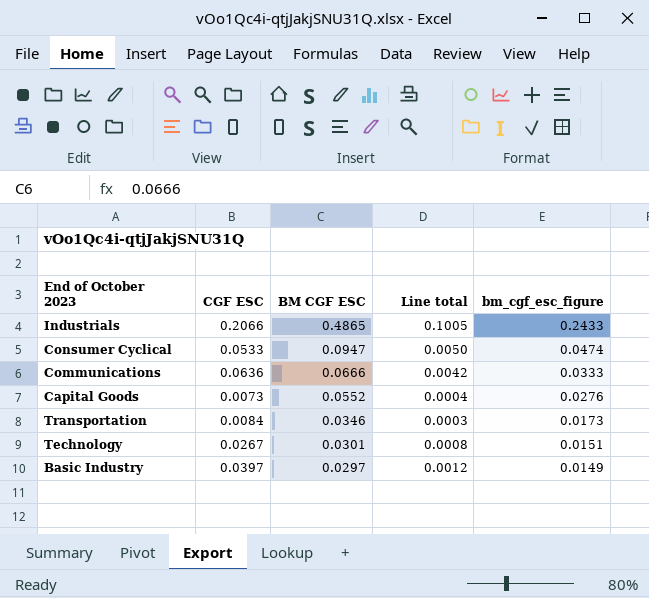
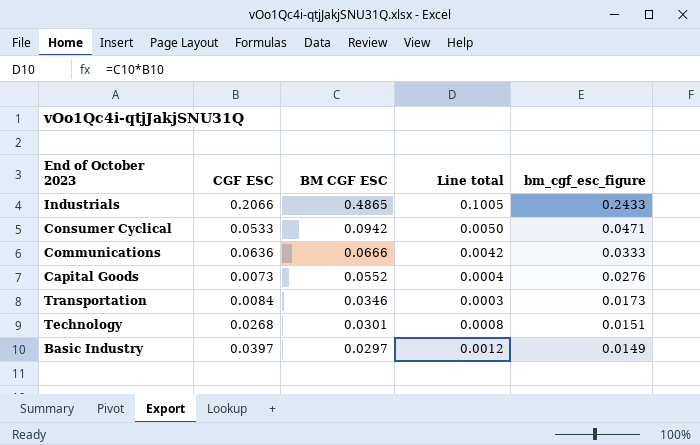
Consumer Cyclical | BM CGF ESC: 0.0947 -> 0.0942
Consumer Cyclical | bm_cgf_esc_figure: 0.0474 -> 0.0471
Technology | CGF ESC: 0.0267 -> 0.0268

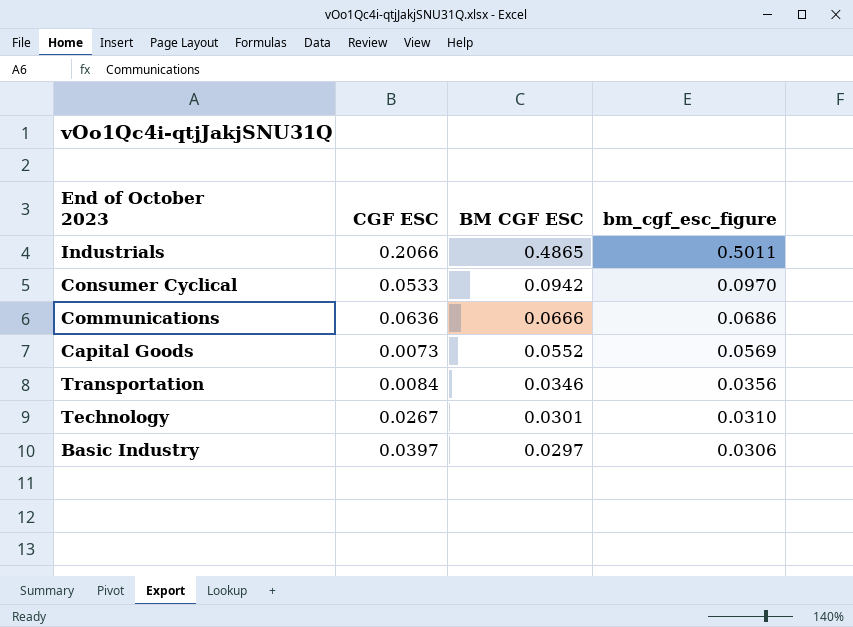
column Line total | formula: [CGF ESC] * [BM CGF ESC] -> none
column bm_cgf_esc_figure | formula: [BM CGF ESC] * 0.5 -> [BM CGF ESC] * 1.03
Technology | CGF ESC: 0.0268 -> 0.0267

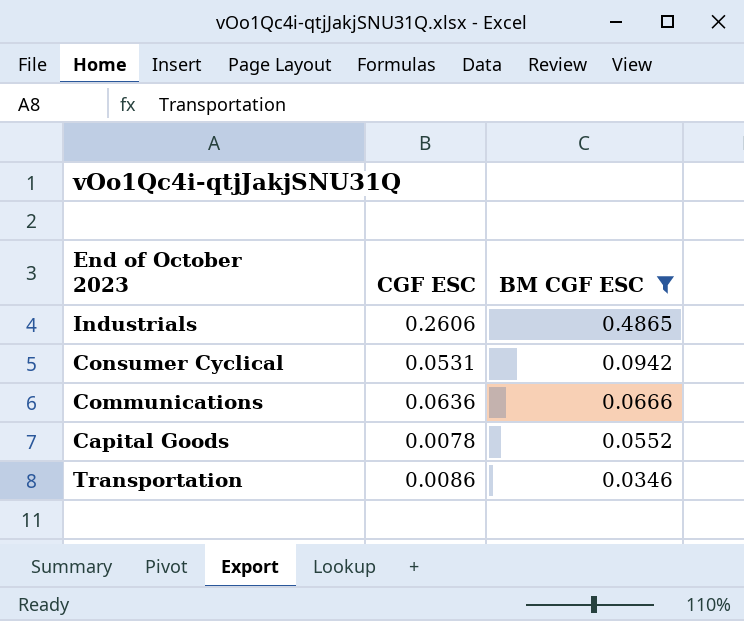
filter: none -> BM CGF ESC >= 0.0346
column bm_cgf_esc_figure | formula: [BM CGF ESC] * 1.03 -> none
Industrials | CGF ESC: 0.2066 -> 0.2606
Consumer Cyclical | CGF ESC: 0.0533 -> 0.0531
Capital Goods | CGF ESC: 0.0073 -> 0.0078
Transportation | CGF ESC: 0.0084 -> 0.0086

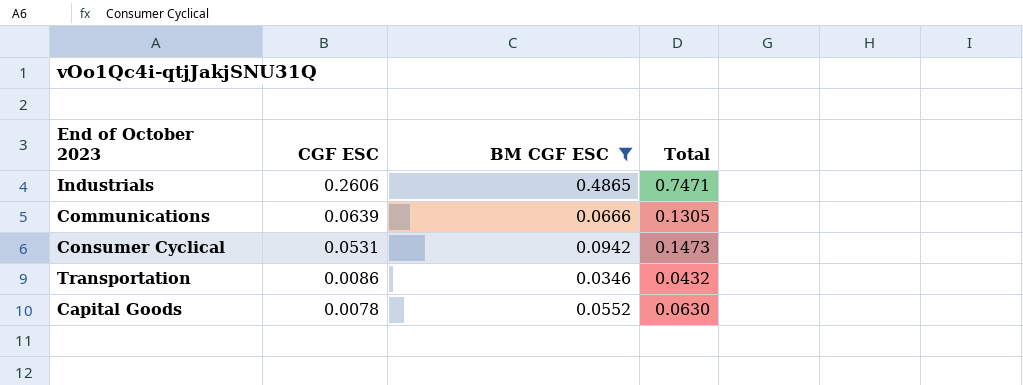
row order: BM CGF ESC descending -> CGF ESC descending
column Total | formula: none -> [CGF ESC] + [BM CGF ESC]
Communications | CGF ESC: 0.0636 -> 0.0639

